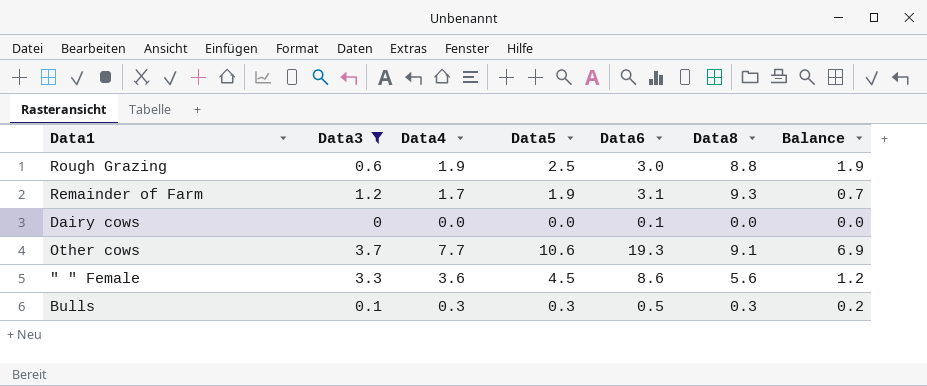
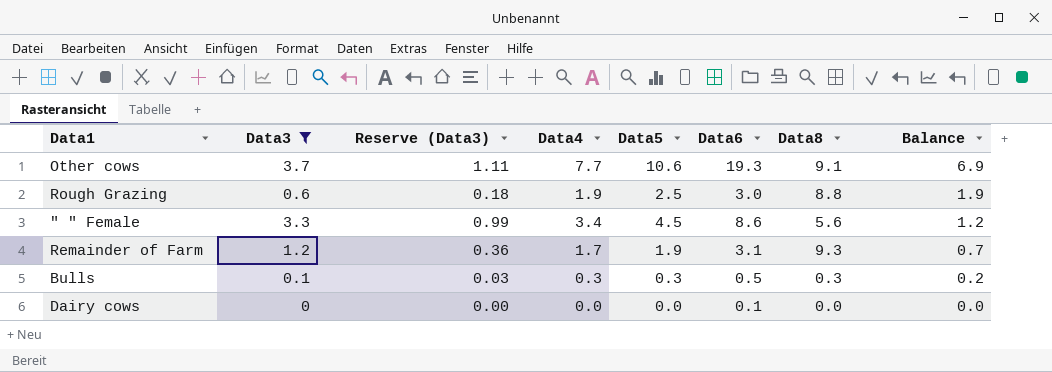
row order: none -> Balance descending
column Reserve (Data3) | formula: none -> [Data3] * 0.3
" " Female | Data4: 3.6 -> 3.4

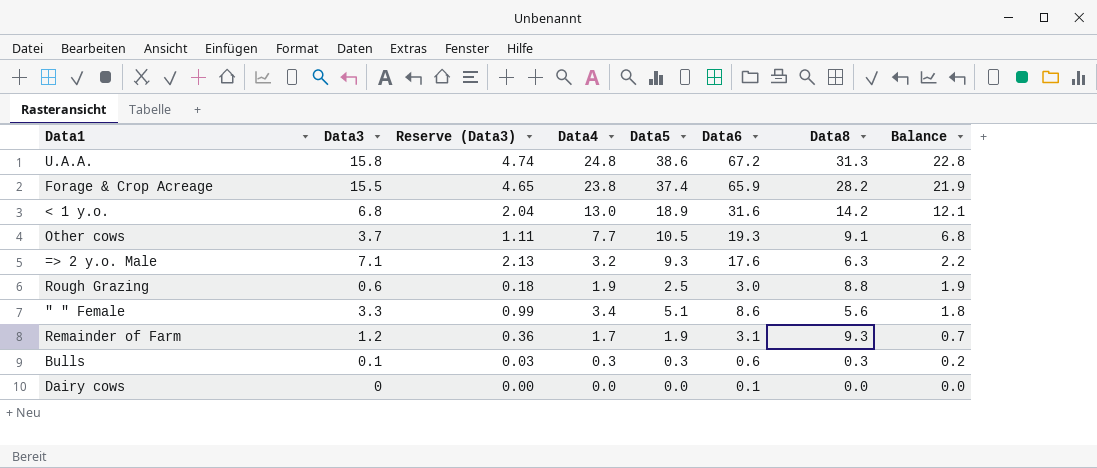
filter: Data3 <= 3.7 -> none
Other cows | Data5: 10.6 -> 10.5
Other cows | Balance: 6.9 -> 6.8
" " Female | Data5: 4.5 -> 5.1
" " Female | Balance: 1.2 -> 1.8
Bulls | Data6: 0.5 -> 0.6

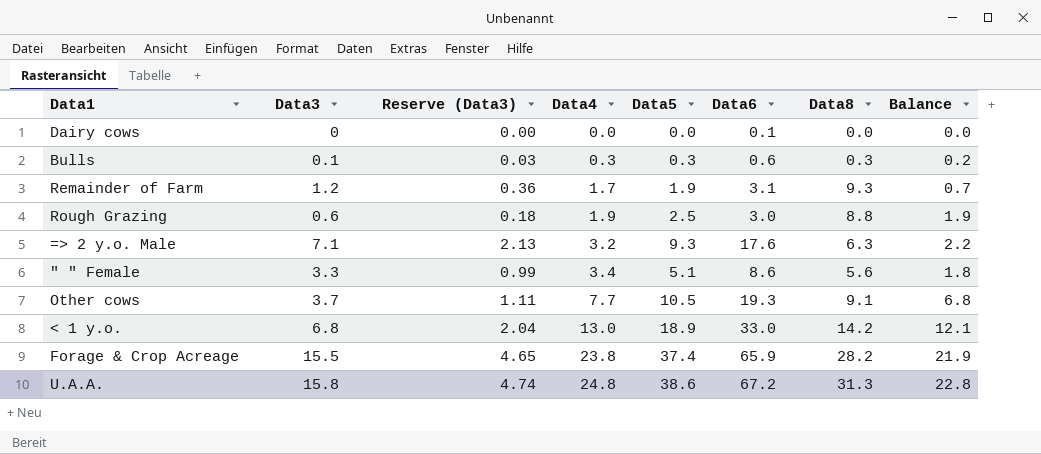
row order: Balance descending -> Data4 ascending
< 1 y.o. | Data6: 31.6 -> 33.0

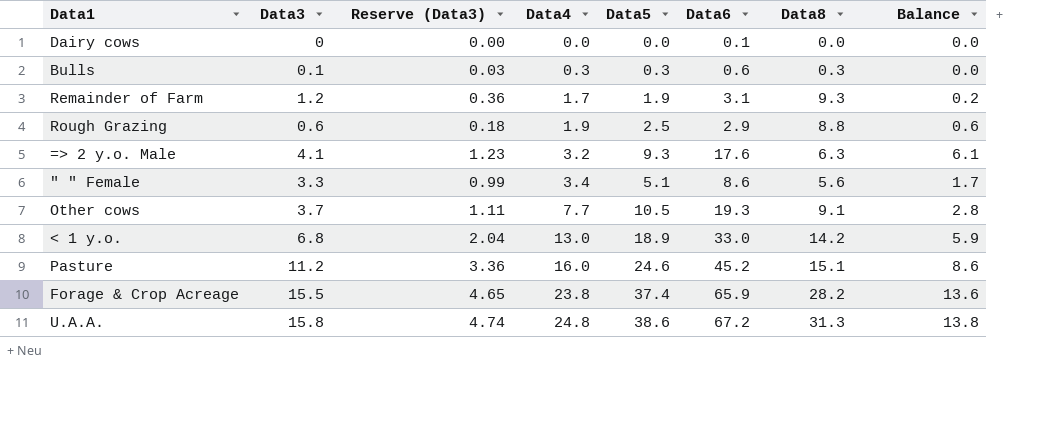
column Balance | formula: [Data5] - [Data3] -> [Data5] - [Data4]
Rough Grazing | Data6: 3.0 -> 2.9
=> 2 y.o. Male | Data3: 7.1 -> 4.1
=> 2 y.o. Male | Reserve (Data3): 2.13 -> 1.23
row Pasture: none -> 11.2 | 3.36 | 16.0 | 24.6 | 45.2 | 15.1 | 8.6

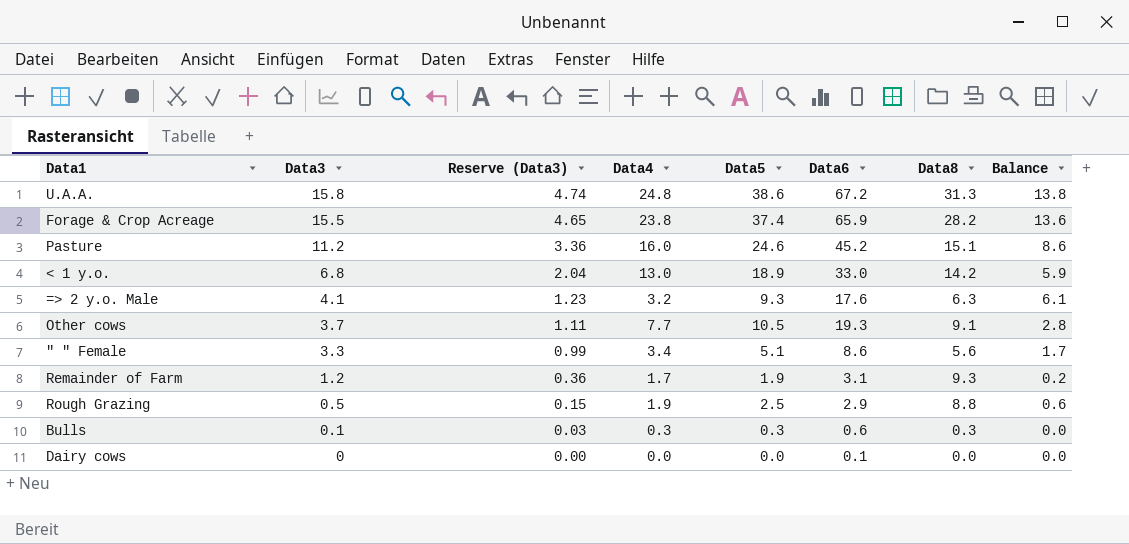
row order: Data4 ascending -> Data3 descending
Rough Grazing | Data3: 0.6 -> 0.5
Rough Grazing | Reserve (Data3): 0.18 -> 0.15

